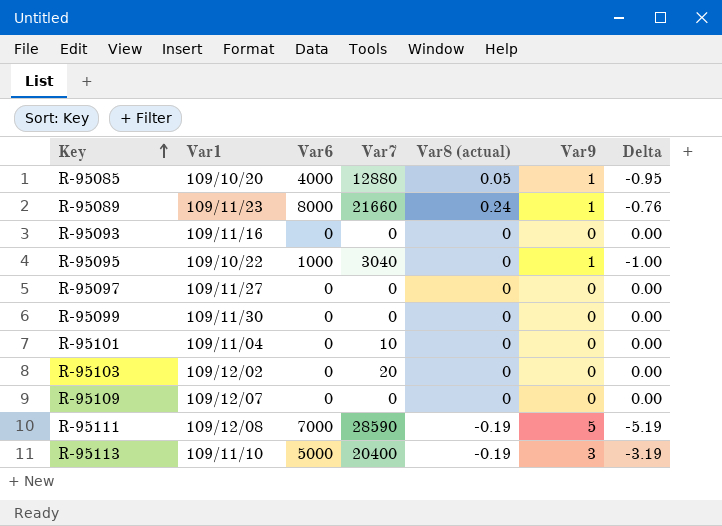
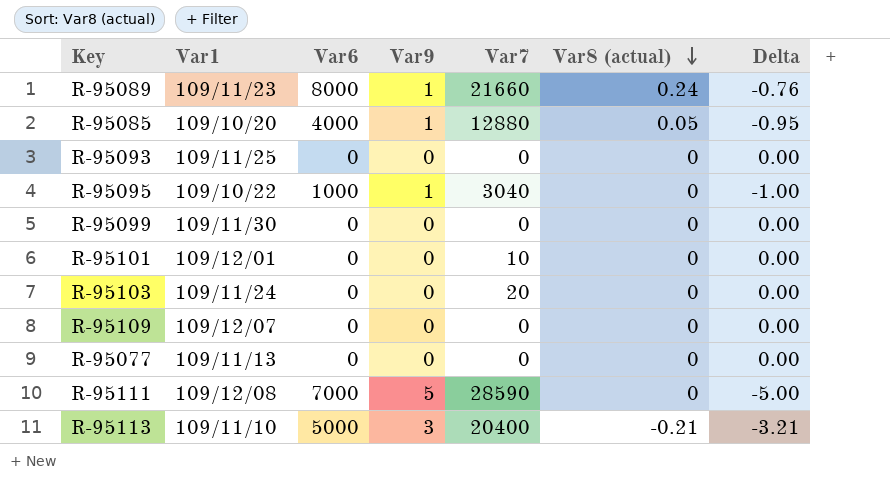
row order: Key ascending -> Var8 (actual) descending
column Var9 | position: 6 -> 4
row R-95097: 109/11/27 | 0 | 0 | 0 | 0 | 0.00 -> none
R-95093 | Var1: 109/11/16 -> 109/11/25
R-95101 | Var1: 109/11/04 -> 109/12/01
R-95103 | Var1: 109/12/02 -> 109/11/24
row R-95077: none -> 109/11/13 | 0 | 0 | 0 | 0 | 0.00
R-95111 | Var8 (actual): -0.19 -> 0
R-95111 | Delta: -5.19 -> -5.00
R-95113 | Var8 (actual): -0.19 -> -0.21
R-95113 | Delta: -3.19 -> -3.21

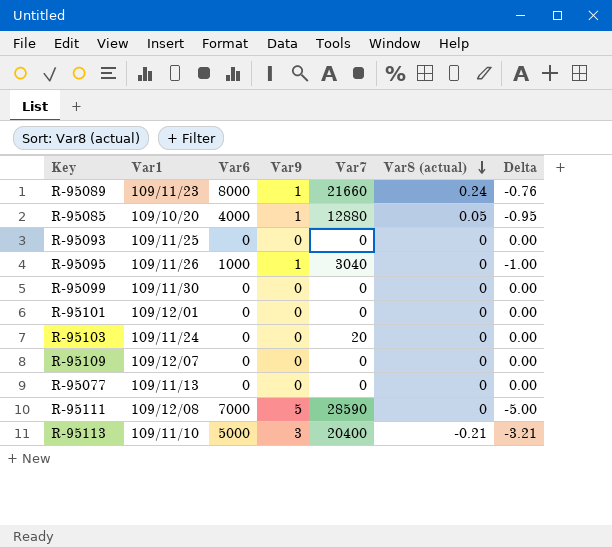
R-95095 | Var1: 109/10/22 -> 109/11/26
R-95101 | Var7: 10 -> 0

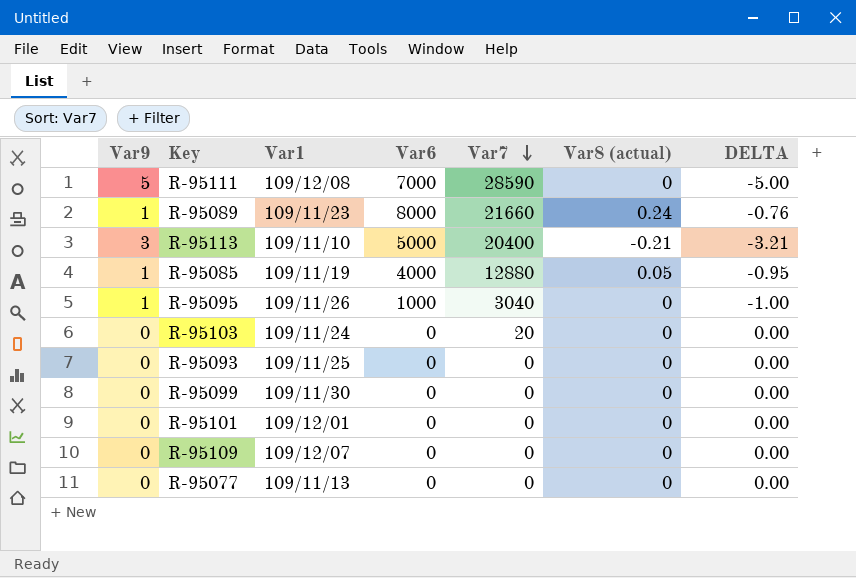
row order: Var8 (actual) descending -> Var7 descending
column Var9 | position: 4 -> 1
column name: Delta -> DELTA
R-95085 | Var1: 109/10/20 -> 109/11/19

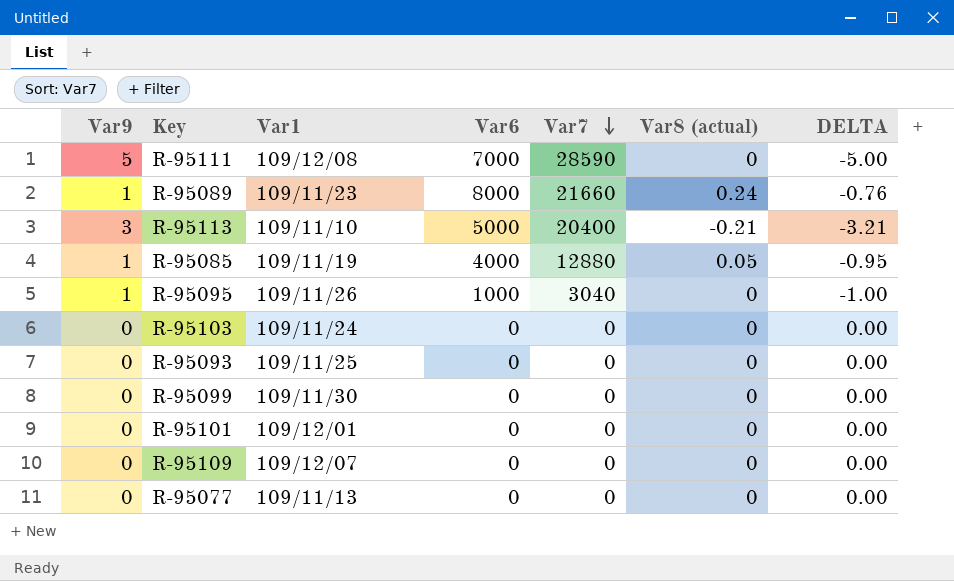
R-95103 | Var7: 20 -> 0

